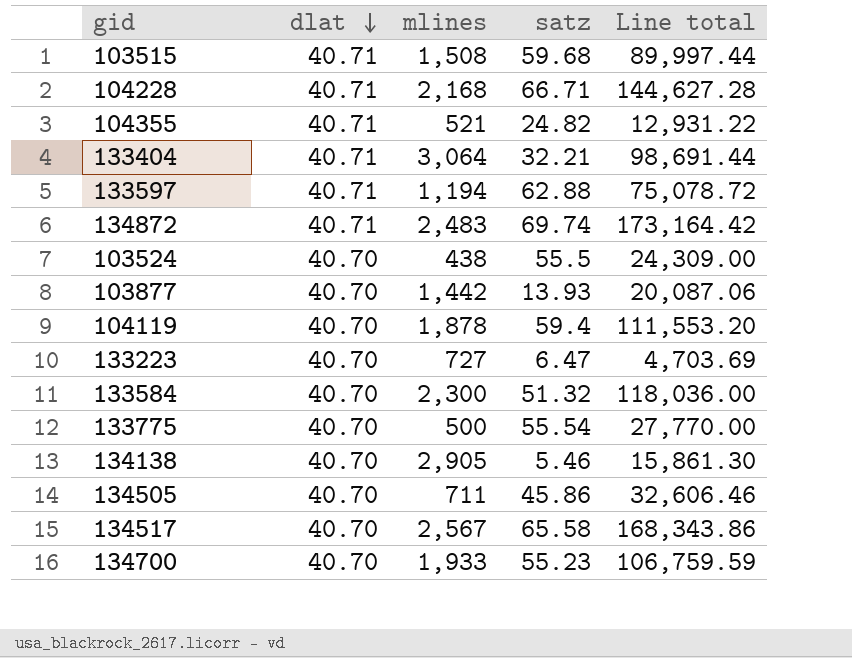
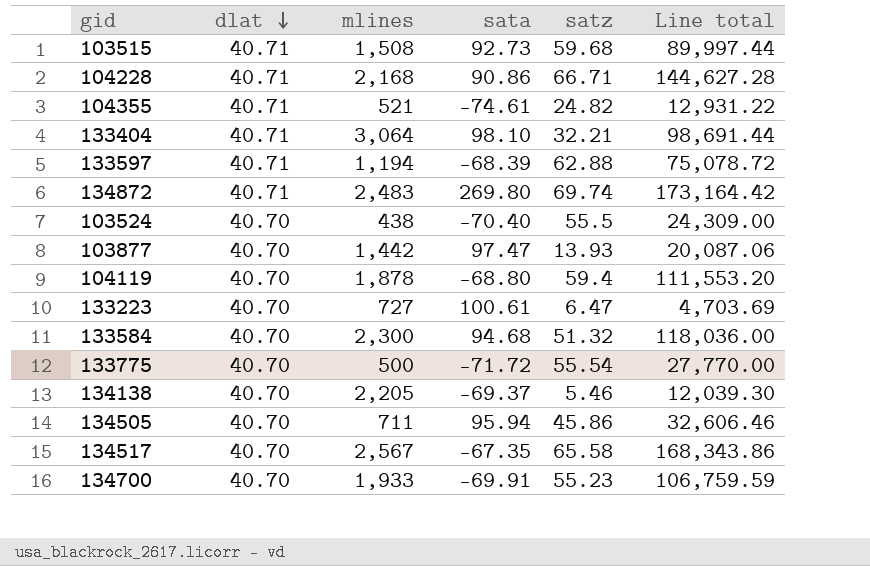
column sata | position: none -> 4
134138 | mlines: 2,905 -> 2,205
134138 | Line total: 15,861.30 -> 12,039.30

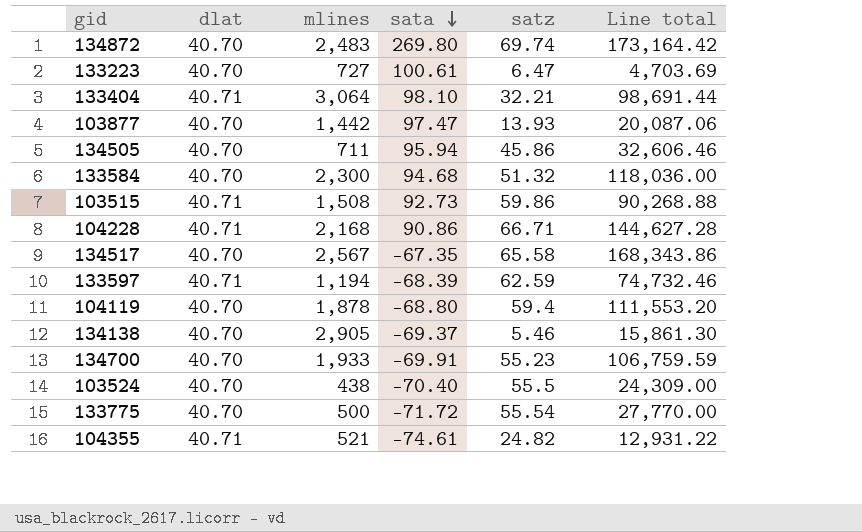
row order: dlat descending -> sata descending
134872 | dlat: 40.71 -> 40.70
103515 | satz: 59.68 -> 59.86
103515 | Line total: 89,997.44 -> 90,268.88
133597 | satz: 62.88 -> 62.59
133597 | Line total: 75,078.72 -> 74,732.46
134138 | mlines: 2,205 -> 2,905
134138 | Line total: 12,039.30 -> 15,861.30

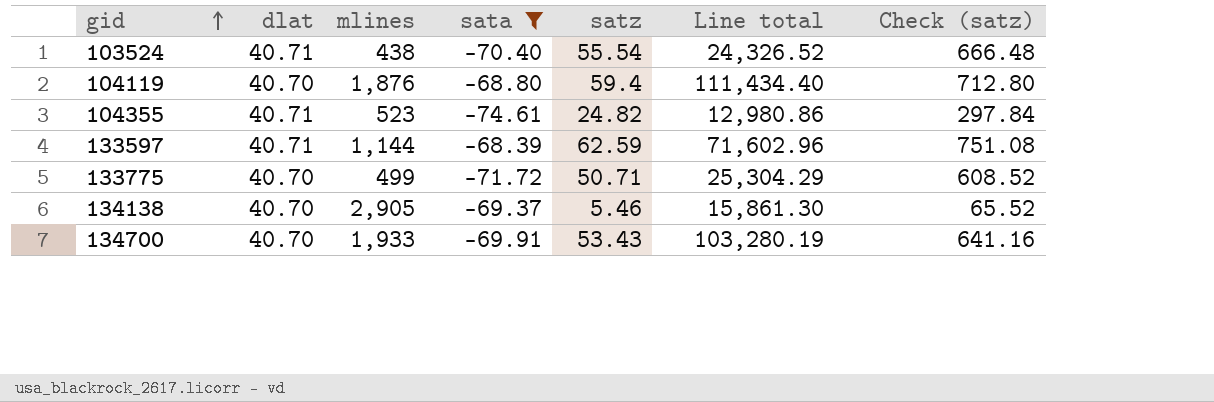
filter: none -> sata <= -68.39
row order: sata descending -> gid ascending
column Check (satz) | formula: none -> [satz] * 12
103524 | dlat: 40.70 -> 40.71
103524 | satz: 55.5 -> 55.54
103524 | Line total: 24,309.00 -> 24,326.52
104119 | mlines: 1,878 -> 1,876
104119 | Line total: 111,553.20 -> 111,434.40
104355 | mlines: 521 -> 523
104355 | Line total: 12,931.22 -> 12,980.86
133597 | mlines: 1,194 -> 1,144
133597 | Line total: 74,732.46 -> 71,602.96
133775 | mlines: 500 -> 499
133775 | satz: 55.54 -> 50.71
133775 | Line total: 27,770.00 -> 25,304.29
134700 | satz: 55.23 -> 53.43
134700 | Line total: 106,759.59 -> 103,280.19

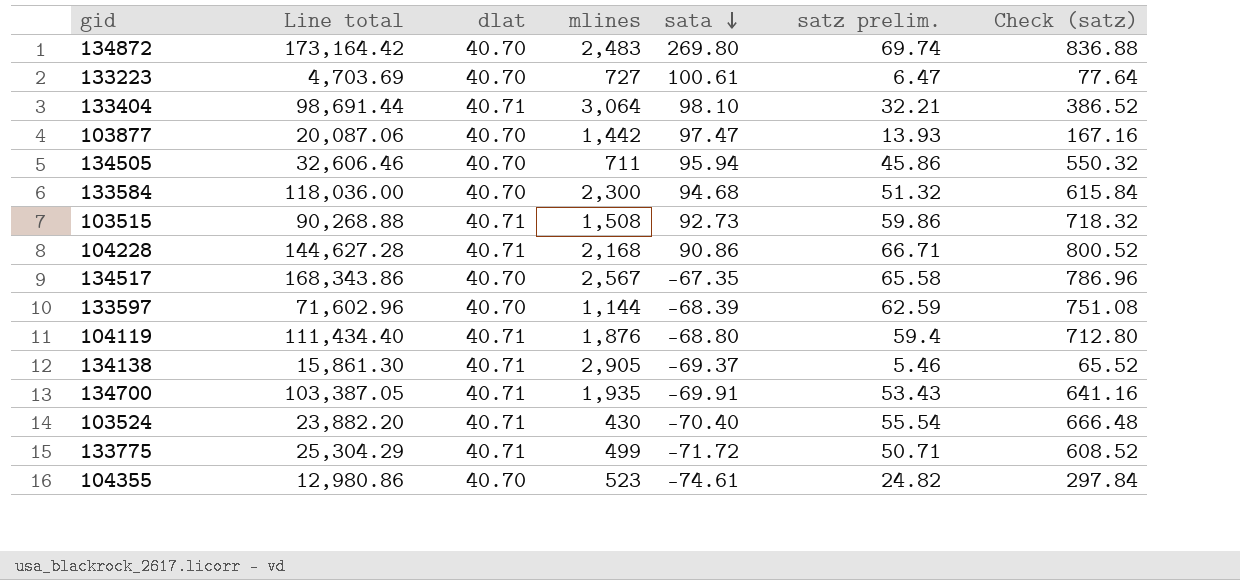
filter: sata <= -68.39 -> none
row order: gid ascending -> sata descending
column Line total | position: 6 -> 2
column name: satz -> satz prelim.
133597 | dlat: 40.71 -> 40.70
104119 | dlat: 40.70 -> 40.71
134138 | dlat: 40.70 -> 40.71
134700 | Line total: 103,280.19 -> 103,387.05
134700 | dlat: 40.70 -> 40.71
134700 | mlines: 1,933 -> 1,935
103524 | Line total: 24,326.52 -> 23,882.20
103524 | mlines: 438 -> 430
133775 | dlat: 40.70 -> 40.71
104355 | dlat: 40.71 -> 40.70

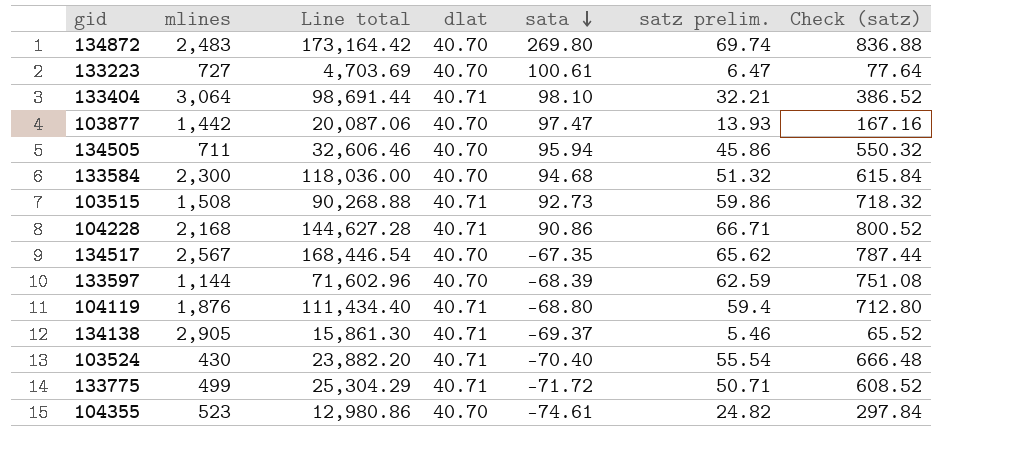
column mlines | position: 4 -> 2
row 134700: 103,387.05 | 40.71 | 1,935 | -69.91 | 53.43 | 641.16 -> none
134517 | Line total: 168,343.86 -> 168,446.54
134517 | satz prelim.: 65.58 -> 65.62
134517 | Check (satz): 786.96 -> 787.44

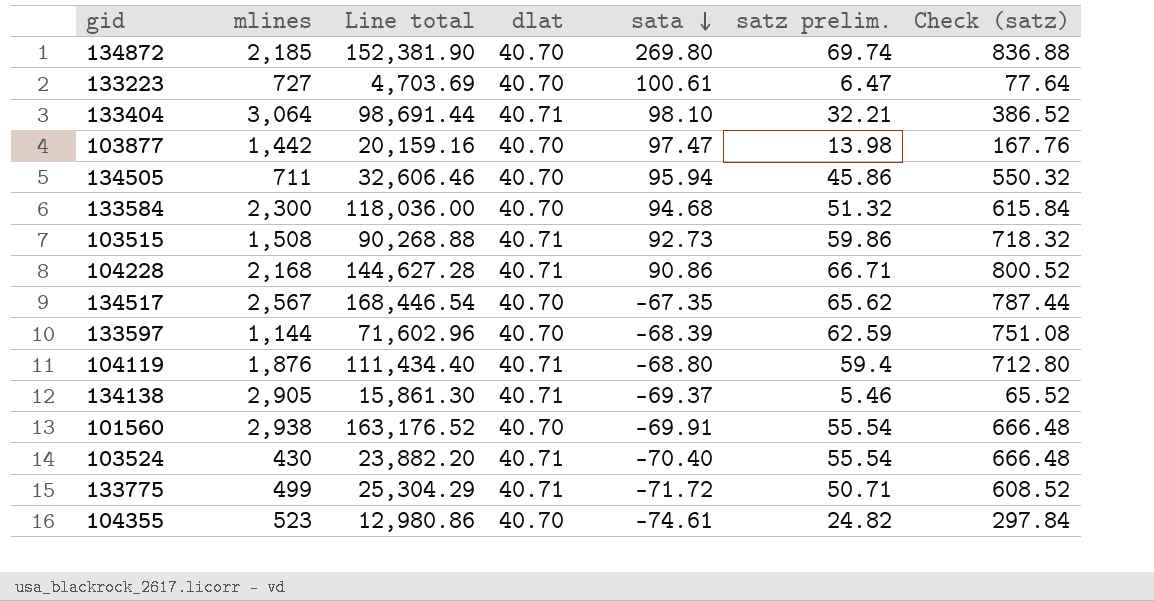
134872 | mlines: 2,483 -> 2,185
134872 | Line total: 173,164.42 -> 152,381.90
103877 | Line total: 20,087.06 -> 20,159.16
103877 | satz prelim.: 13.93 -> 13.98
103877 | Check (satz): 167.16 -> 167.76
row 101560: none -> 2,938 | 163,176.52 | 40.70 | -69.91 | 55.54 | 666.48

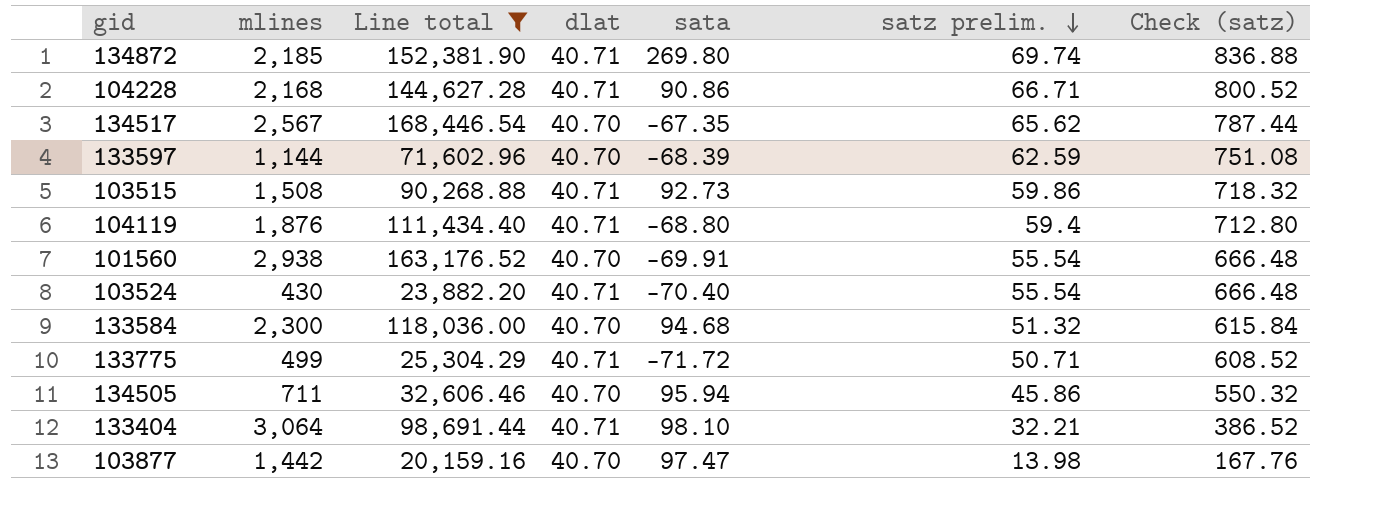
filter: none -> Line total >= 20,159.16
row order: sata descending -> satz prelim. descending
134872 | dlat: 40.70 -> 40.71

